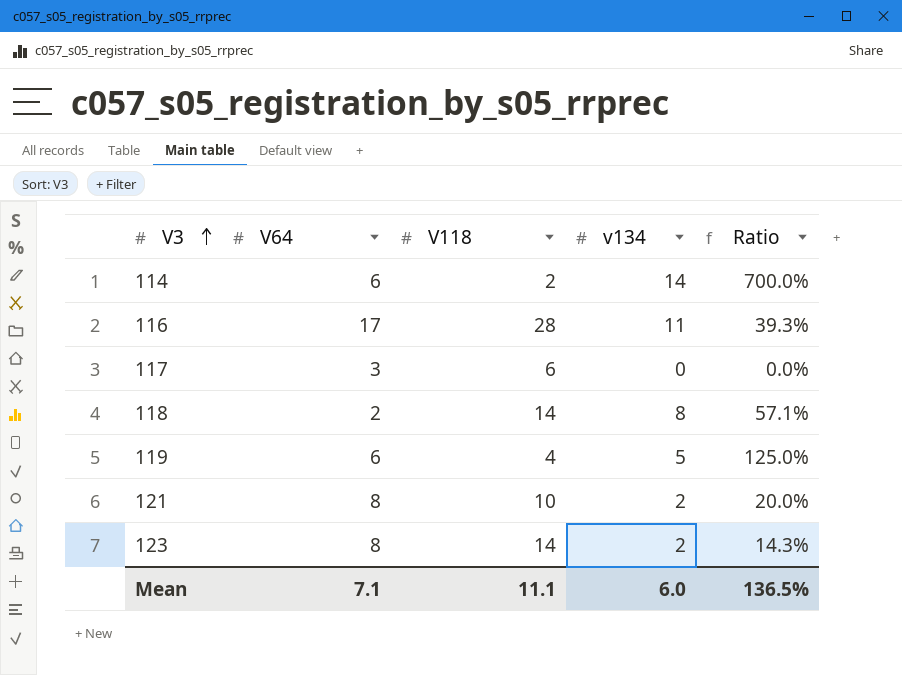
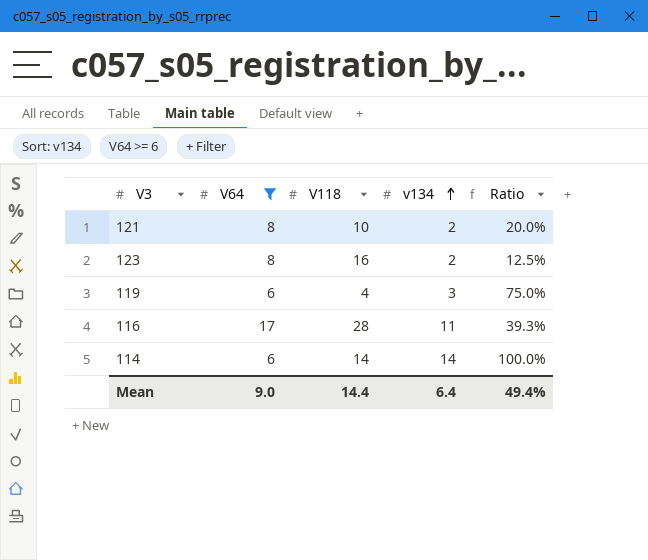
filter: none -> V64 >= 6
row order: V3 ascending -> v134 ascending
123 | V118: 14 -> 16
123 | Ratio: 14.3% -> 12.5%
119 | v134: 5 -> 3
119 | Ratio: 125.0% -> 75.0%
114 | V118: 2 -> 14
114 | Ratio: 700.0% -> 100.0%
Mean | V64: 7.1 -> 9.0
Mean | V118: 11.1 -> 14.4
Mean | v134: 6.0 -> 6.4
Mean | Ratio: 136.5% -> 49.4%

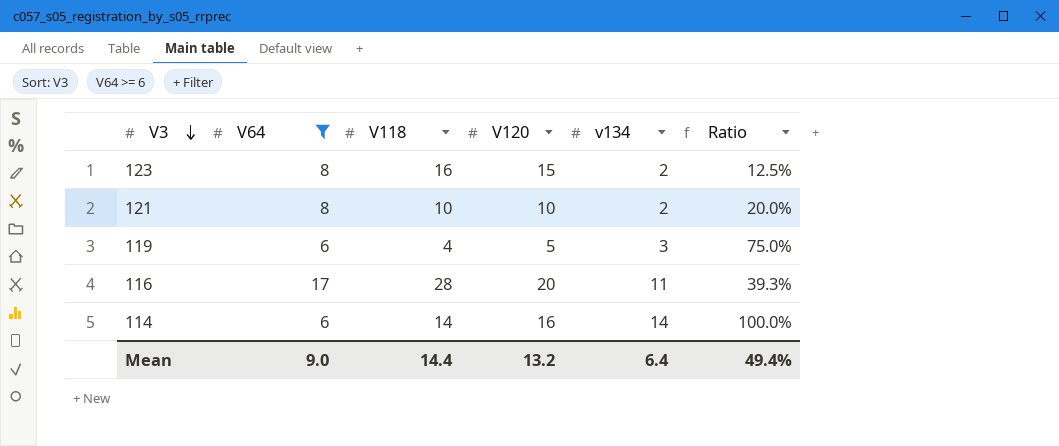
row order: v134 ascending -> V3 descending
column V120 | position: none -> 4

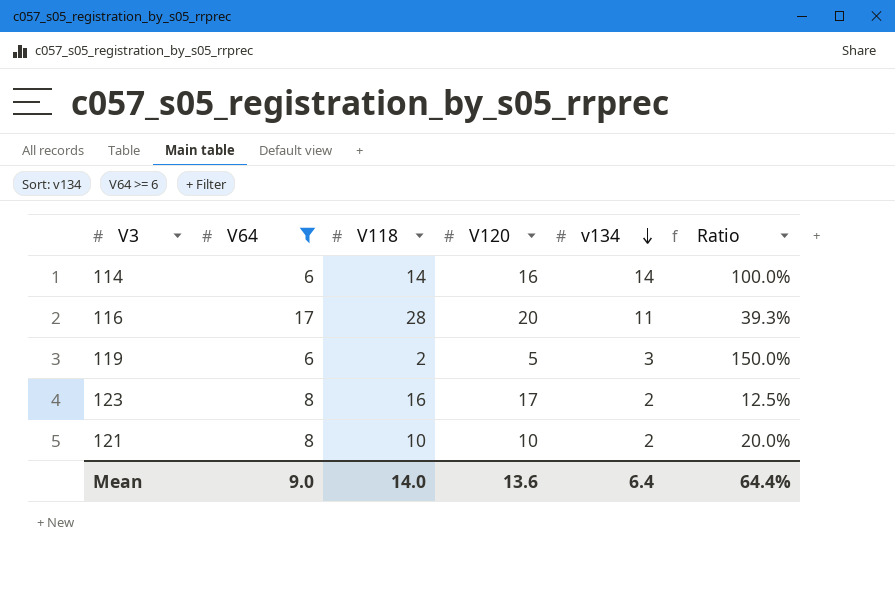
row order: V3 descending -> v134 descending
119 | V118: 4 -> 2
119 | Ratio: 75.0% -> 150.0%
123 | V120: 15 -> 17
Mean | V118: 14.4 -> 14.0
Mean | V120: 13.2 -> 13.6
Mean | Ratio: 49.4% -> 64.4%

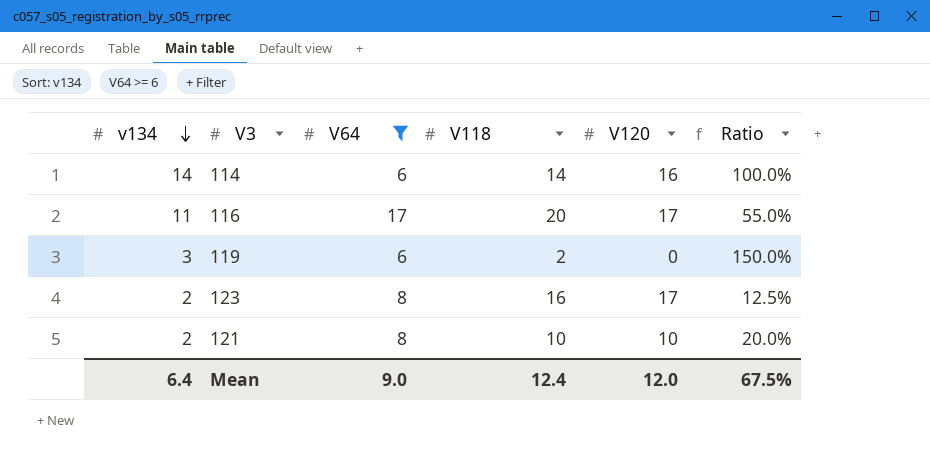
column v134 | position: 5 -> 1
116 | V118: 28 -> 20
116 | V120: 20 -> 17
116 | Ratio: 39.3% -> 55.0%
119 | V120: 5 -> 0
Mean | V118: 14.0 -> 12.4
Mean | V120: 13.6 -> 12.0
Mean | Ratio: 64.4% -> 67.5%

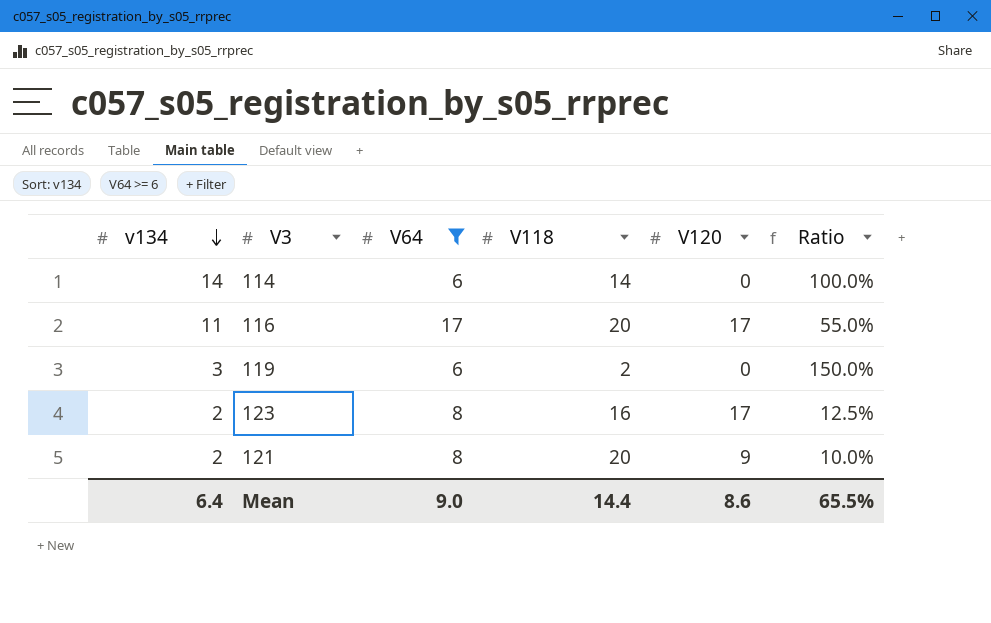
114 | V120: 16 -> 0
121 | V118: 10 -> 20
121 | V120: 10 -> 9
121 | Ratio: 20.0% -> 10.0%
Mean | V118: 12.4 -> 14.4
Mean | V120: 12.0 -> 8.6
Mean | Ratio: 67.5% -> 65.5%

